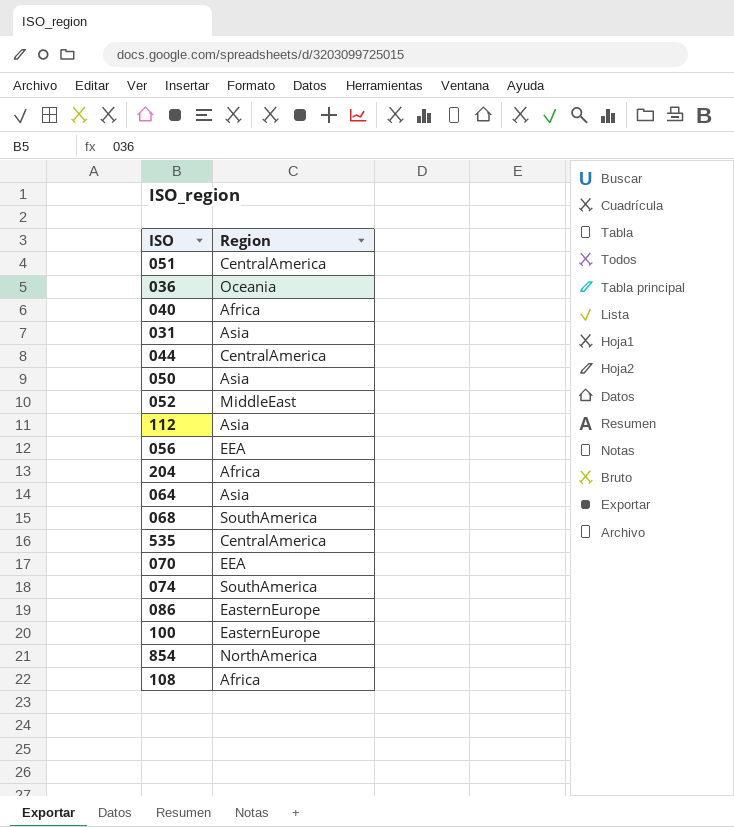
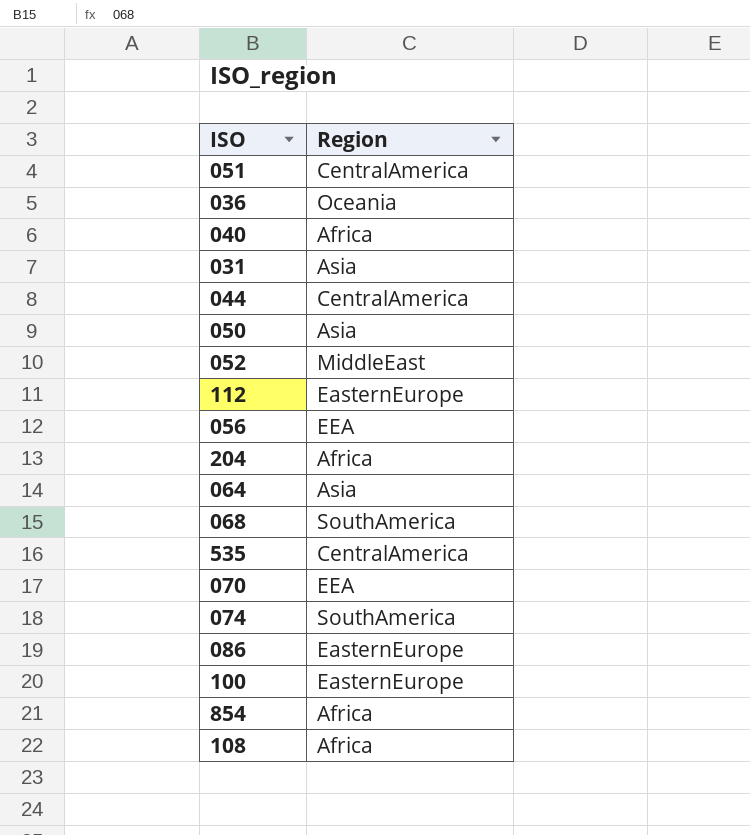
112 | Region: Asia -> EasternEurope
854 | Region: NorthAmerica -> Africa

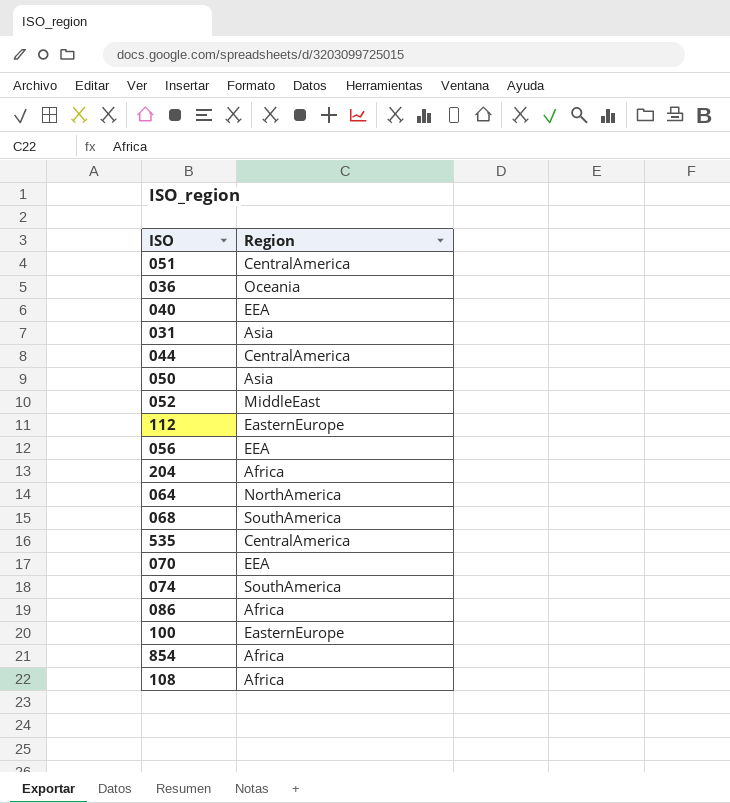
040 | Region: Africa -> EEA
064 | Region: Asia -> NorthAmerica
086 | Region: EasternEurope -> Africa

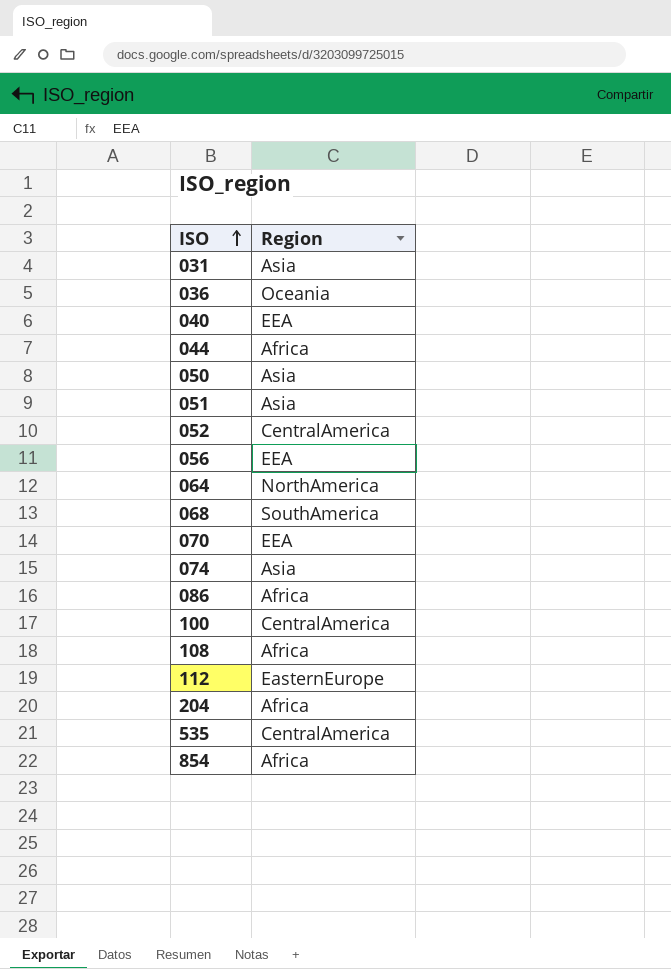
row order: none -> ISO ascending
044 | Region: CentralAmerica -> Africa
051 | Region: CentralAmerica -> Asia
052 | Region: MiddleEast -> CentralAmerica
074 | Region: SouthAmerica -> Asia
100 | Region: EasternEurope -> CentralAmerica

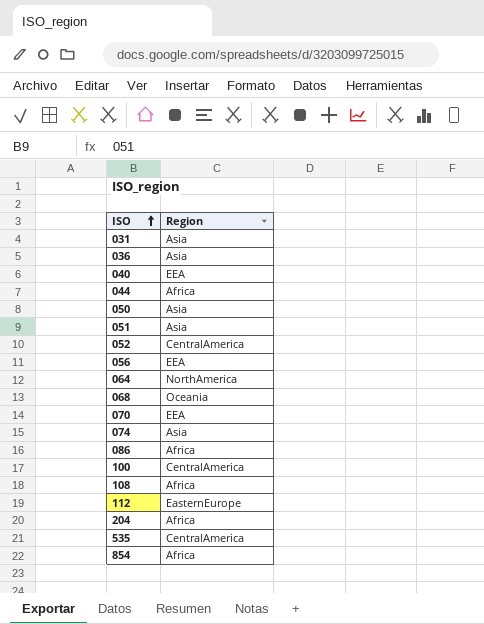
036 | Region: Oceania -> Asia
068 | Region: SouthAmerica -> Oceania

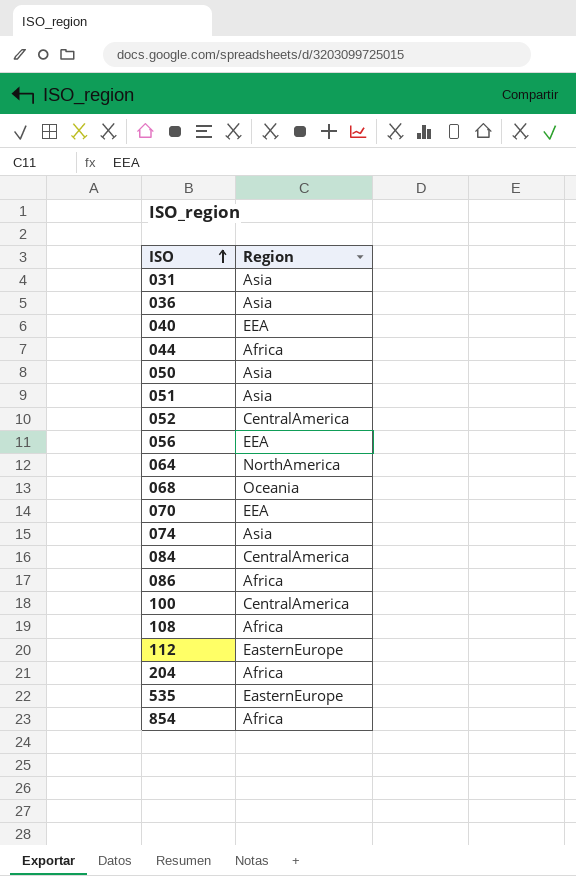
row 084: none -> CentralAmerica
535 | Region: CentralAmerica -> EasternEurope

